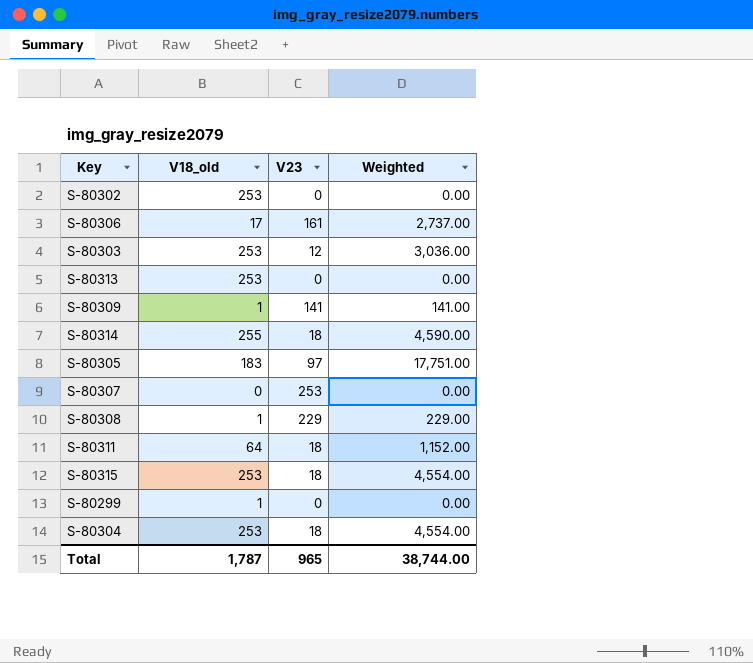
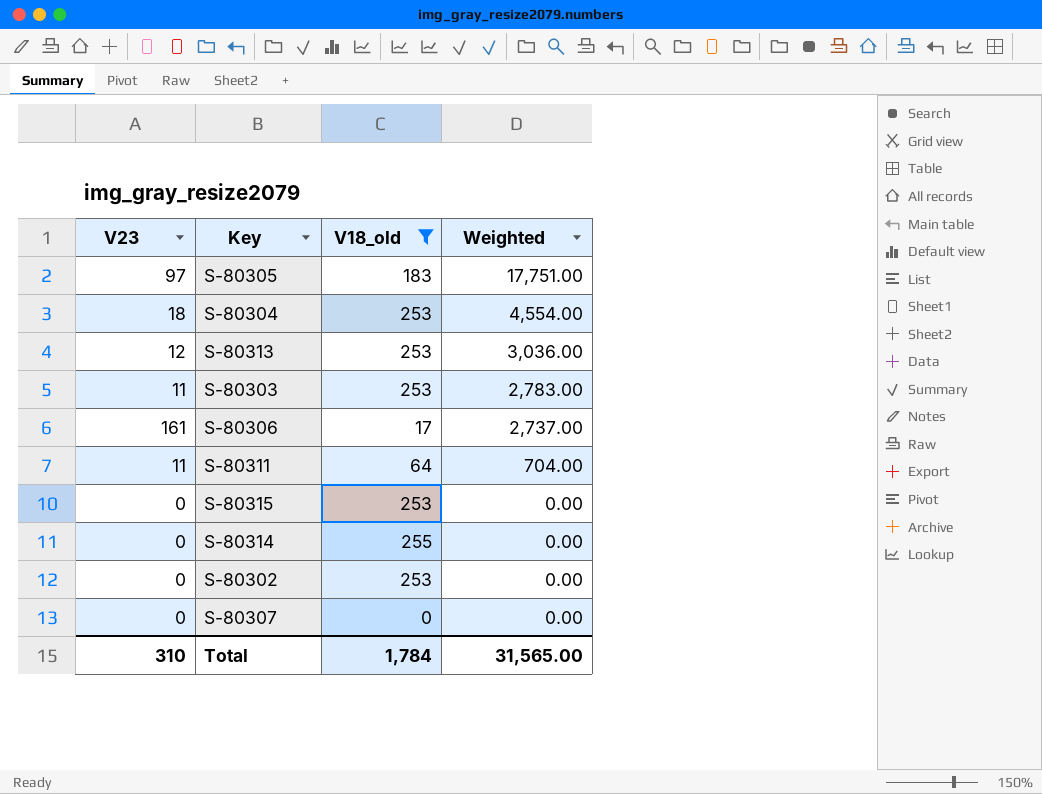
filter: none -> V18_old != 1
row order: none -> Weighted descending
column V23 | position: 3 -> 1
S-80313 | V23: 0 -> 12
S-80313 | Weighted: 0.00 -> 3,036.00
S-80303 | V23: 12 -> 11
S-80303 | Weighted: 3,036.00 -> 2,783.00
S-80311 | V23: 18 -> 11
S-80311 | Weighted: 1,152.00 -> 704.00
S-80315 | V23: 18 -> 0
S-80315 | Weighted: 4,554.00 -> 0.00
S-80314 | V23: 18 -> 0
S-80314 | Weighted: 4,590.00 -> 0.00
S-80307 | V23: 253 -> 0
Total | V23: 965 -> 310
Total | V18_old: 1,787 -> 1,784
Total | Weighted: 38,744.00 -> 31,565.00

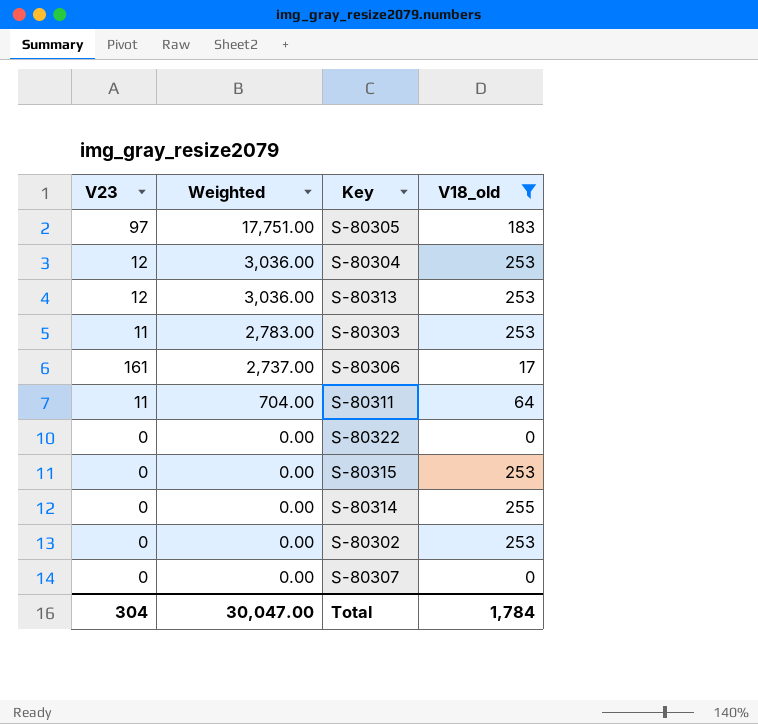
column Weighted | position: 4 -> 2
S-80304 | V23: 18 -> 12
S-80304 | Weighted: 4,554.00 -> 3,036.00
row S-80322: none -> 0 | 0.00 | 0
Total | V23: 310 -> 304
Total | Weighted: 31,565.00 -> 30,047.00

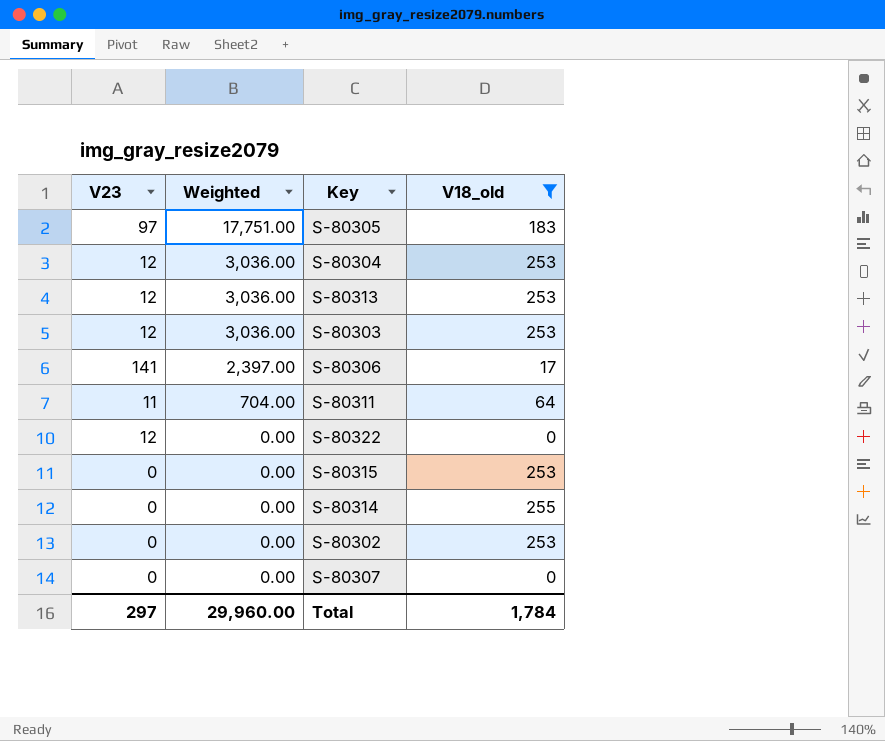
S-80303 | V23: 11 -> 12
S-80303 | Weighted: 2,783.00 -> 3,036.00
S-80306 | V23: 161 -> 141
S-80306 | Weighted: 2,737.00 -> 2,397.00
S-80322 | V23: 0 -> 12
Total | V23: 304 -> 297
Total | Weighted: 30,047.00 -> 29,960.00

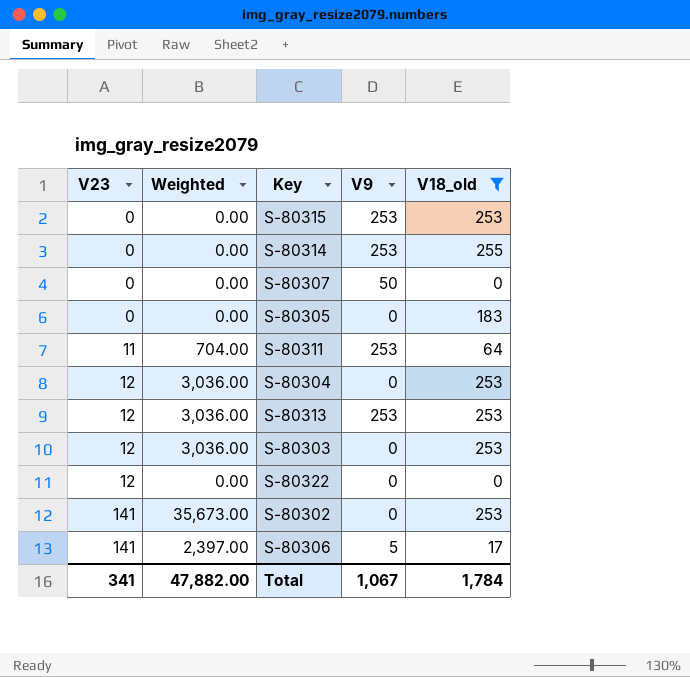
row order: Weighted descending -> V23 ascending
column V9 | position: none -> 4
S-80305 | V23: 97 -> 0
S-80305 | Weighted: 17,751.00 -> 0.00
S-80302 | V23: 0 -> 141
S-80302 | Weighted: 0.00 -> 35,673.00
Total | V23: 297 -> 341
Total | Weighted: 29,960.00 -> 47,882.00

